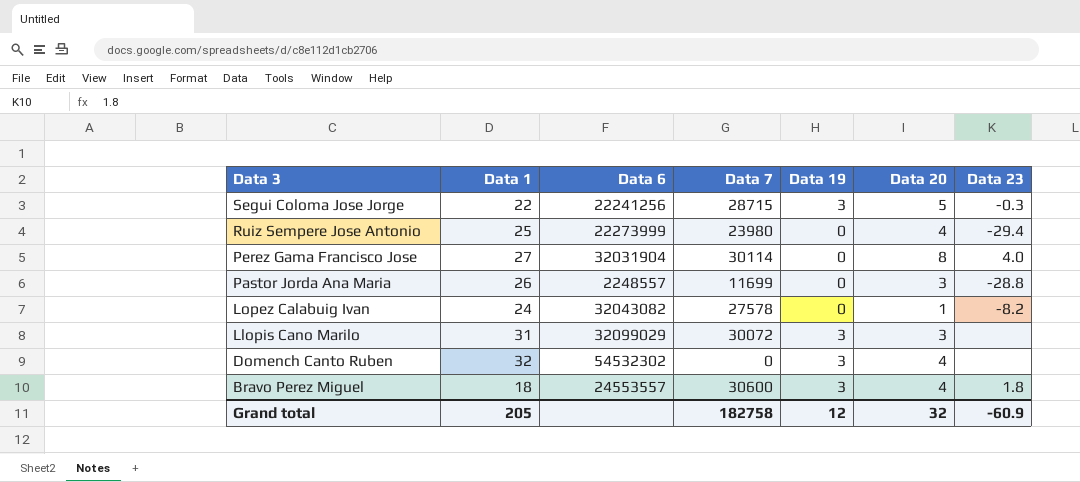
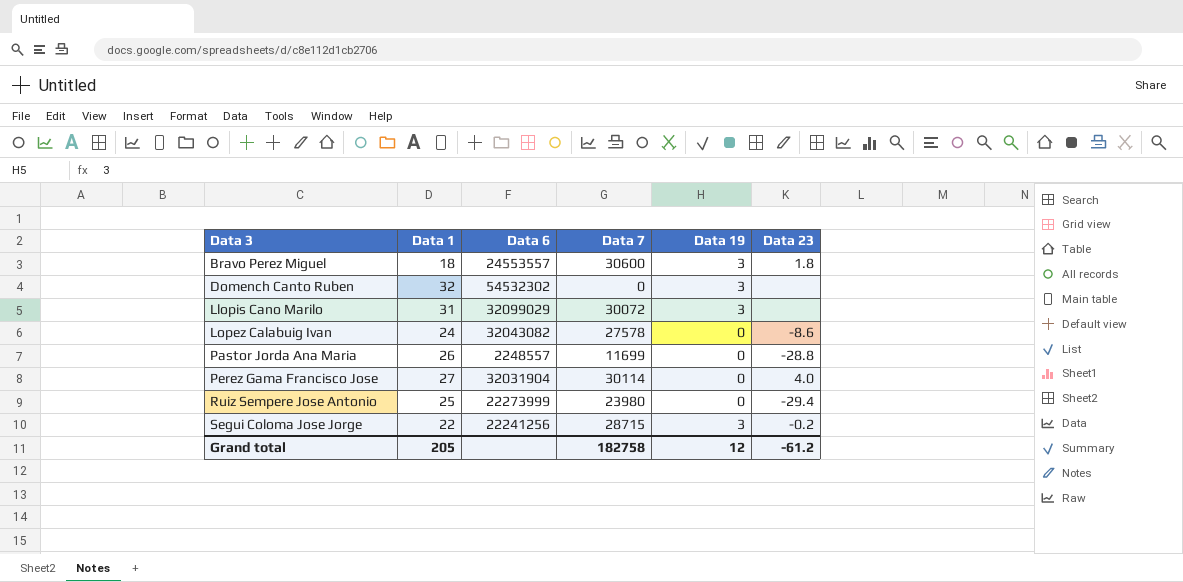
row order: Data 3 descending -> Data 3 ascending
column Data 20 | position: 6 -> none
Lopez Calabuig Ivan | Data 23: -8.2 -> -8.6
Segui Coloma Jose Jorge | Data 23: -0.3 -> -0.2
Grand total | Data 23: -60.9 -> -61.2

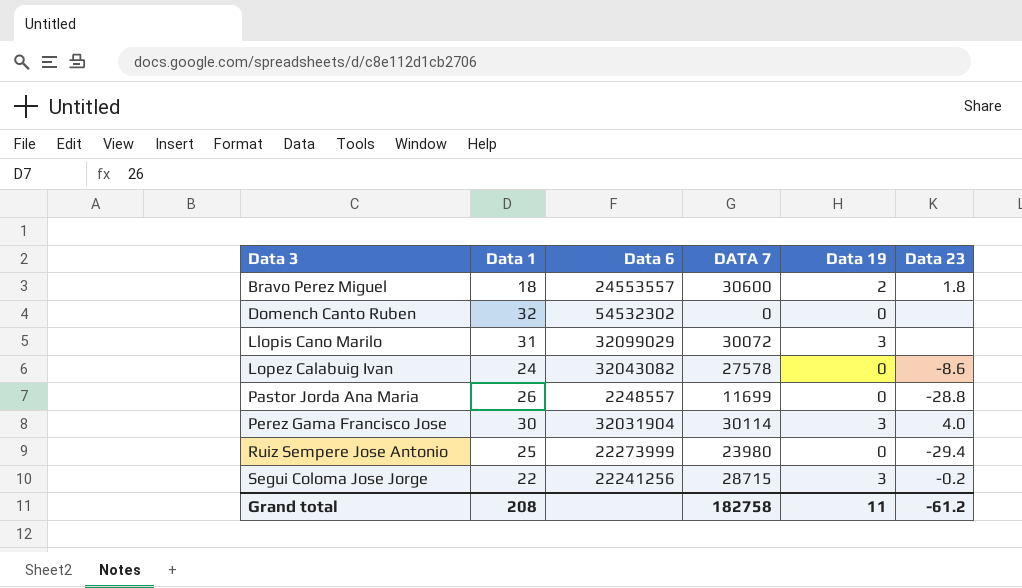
column name: Data 7 -> DATA 7
Bravo Perez Miguel | Data 19: 3 -> 2
Domench Canto Ruben | Data 19: 3 -> 0
Perez Gama Francisco Jose | Data 1: 27 -> 30
Perez Gama Francisco Jose | Data 19: 0 -> 3
Grand total | Data 1: 205 -> 208
Grand total | Data 19: 12 -> 11

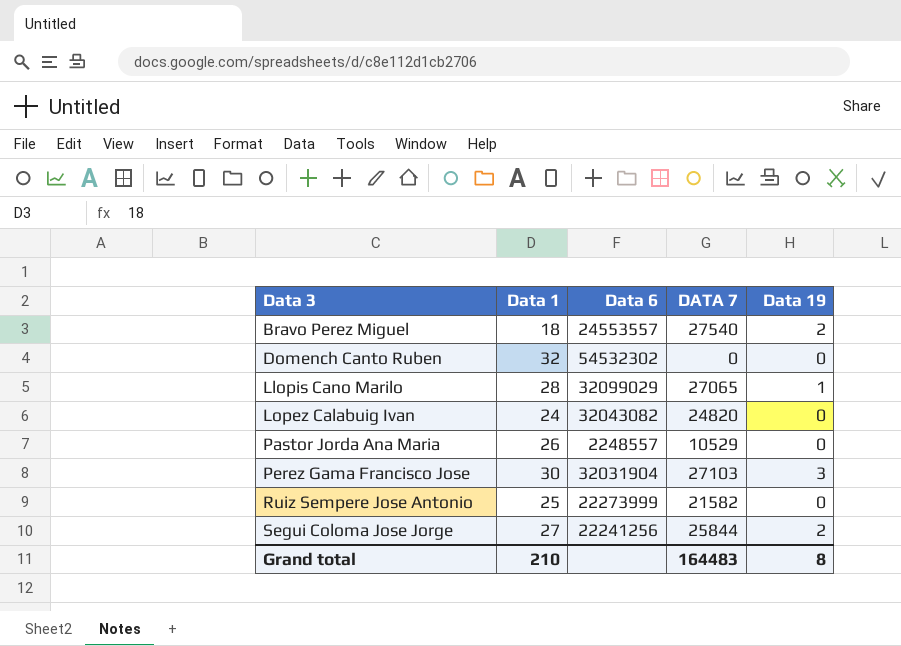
column Data 23 | position: 6 -> none
Bravo Perez Miguel | DATA 7: 30600 -> 27540
Llopis Cano Marilo | Data 1: 31 -> 28
Llopis Cano Marilo | DATA 7: 30072 -> 27065
Llopis Cano Marilo | Data 19: 3 -> 1
Lopez Calabuig Ivan | DATA 7: 27578 -> 24820
Pastor Jorda Ana Maria | DATA 7: 11699 -> 10529
Perez Gama Francisco Jose | DATA 7: 30114 -> 27103
Ruiz Sempere Jose Antonio | DATA 7: 23980 -> 21582
Segui Coloma Jose Jorge | Data 1: 22 -> 27
Segui Coloma Jose Jorge | DATA 7: 28715 -> 25844
Segui Coloma Jose Jorge | Data 19: 3 -> 2
Grand total | Data 1: 208 -> 210
Grand total | DATA 7: 182758 -> 164483
Grand total | Data 19: 11 -> 8

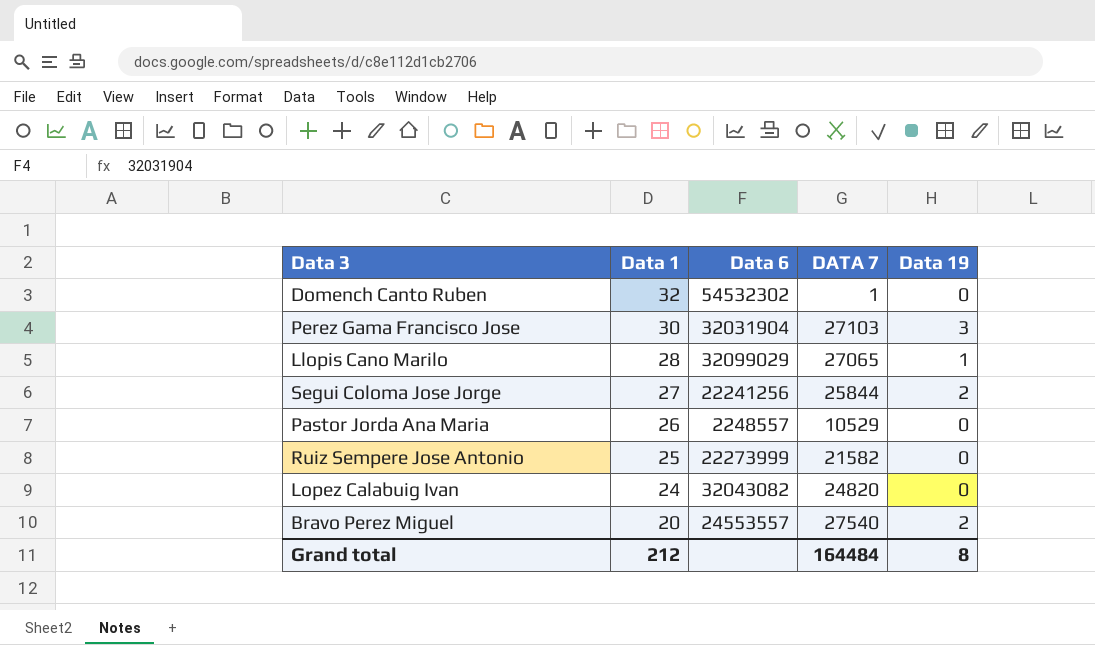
row order: Data 3 ascending -> Data 1 descending
Domench Canto Ruben | DATA 7: 0 -> 1
Bravo Perez Miguel | Data 1: 18 -> 20
Grand total | Data 1: 210 -> 212
Grand total | DATA 7: 164483 -> 164484

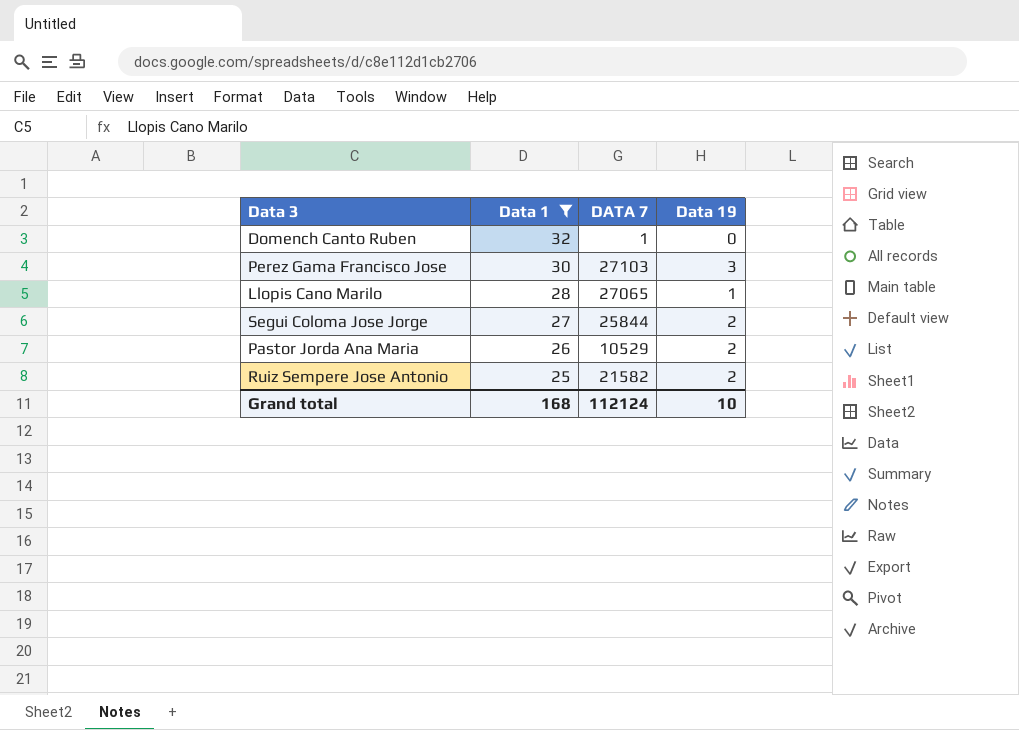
filter: none -> Data 1 >= 25
column Data 6 | position: 3 -> none
Pastor Jorda Ana Maria | Data 19: 0 -> 2
Ruiz Sempere Jose Antonio | Data 19: 0 -> 2
Grand total | Data 1: 212 -> 168
Grand total | DATA 7: 164484 -> 112124
Grand total | Data 19: 8 -> 10

